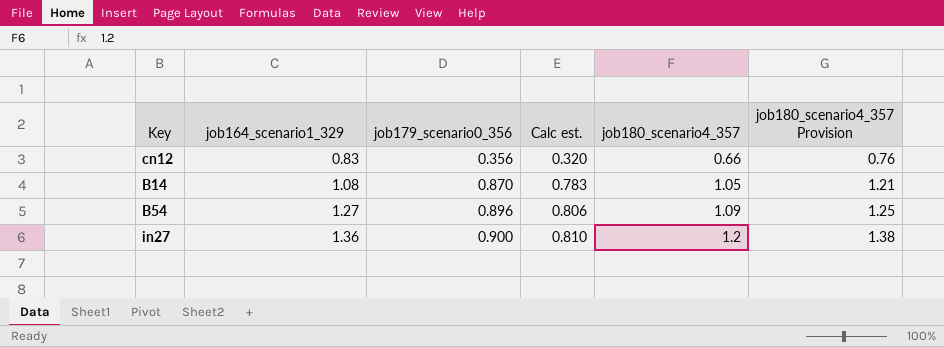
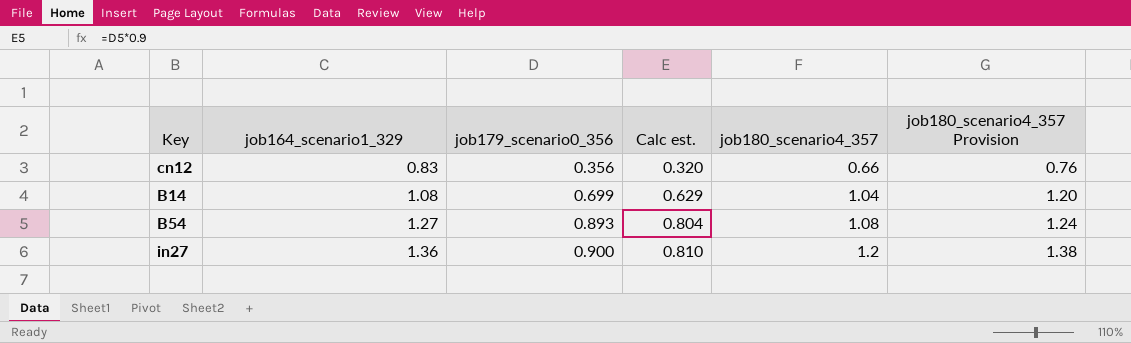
B14 | job179_scenario0_356: 0.870 -> 0.699
B14 | Calc est.: 0.783 -> 0.629
B14 | job180_scenario4_357: 1.05 -> 1.04
B14 | job180_scenario4_357 Provision: 1.21 -> 1.20
B54 | job179_scenario0_356: 0.896 -> 0.893
B54 | Calc est.: 0.806 -> 0.804
B54 | job180_scenario4_357: 1.09 -> 1.08
B54 | job180_scenario4_357 Provision: 1.25 -> 1.24

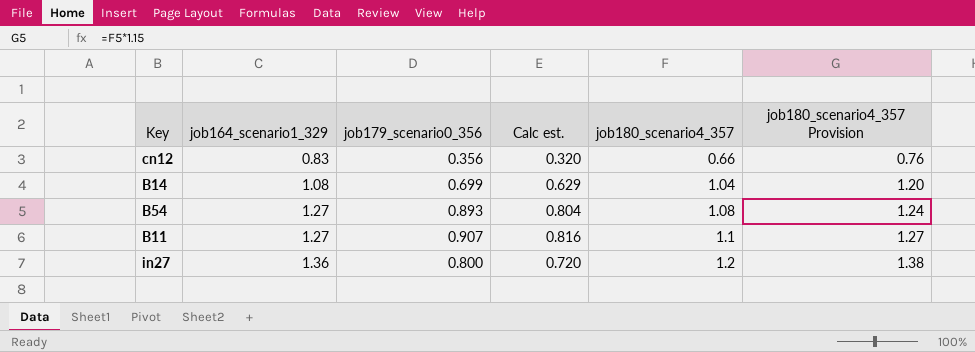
row B11: none -> 1.27 | 0.907 | 0.816 | 1.1 | 1.27
in27 | job179_scenario0_356: 0.900 -> 0.800
in27 | Calc est.: 0.810 -> 0.720

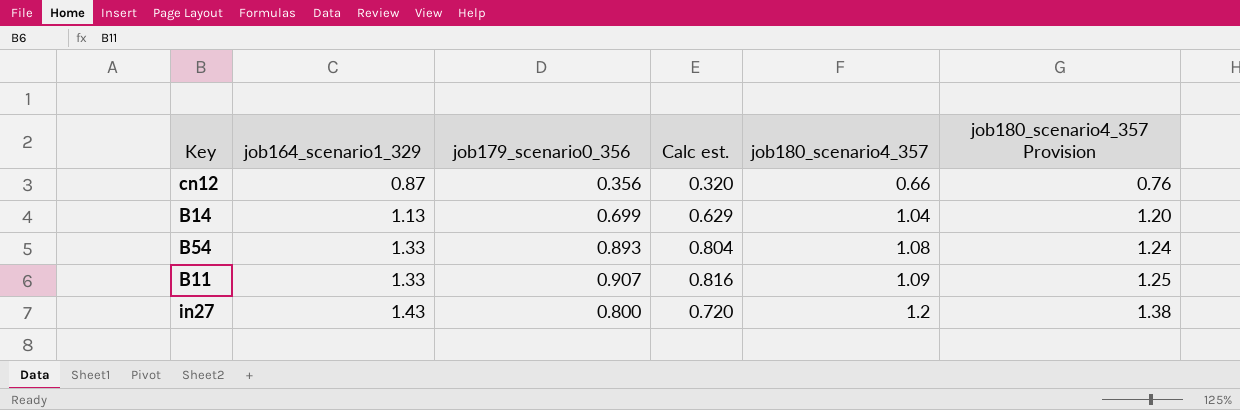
cn12 | job164_scenario1_329: 0.83 -> 0.87
B14 | job164_scenario1_329: 1.08 -> 1.13
B54 | job164_scenario1_329: 1.27 -> 1.33
B11 | job164_scenario1_329: 1.27 -> 1.33
B11 | job180_scenario4_357: 1.1 -> 1.09
B11 | job180_scenario4_357 Provision: 1.27 -> 1.25
in27 | job164_scenario1_329: 1.36 -> 1.43

